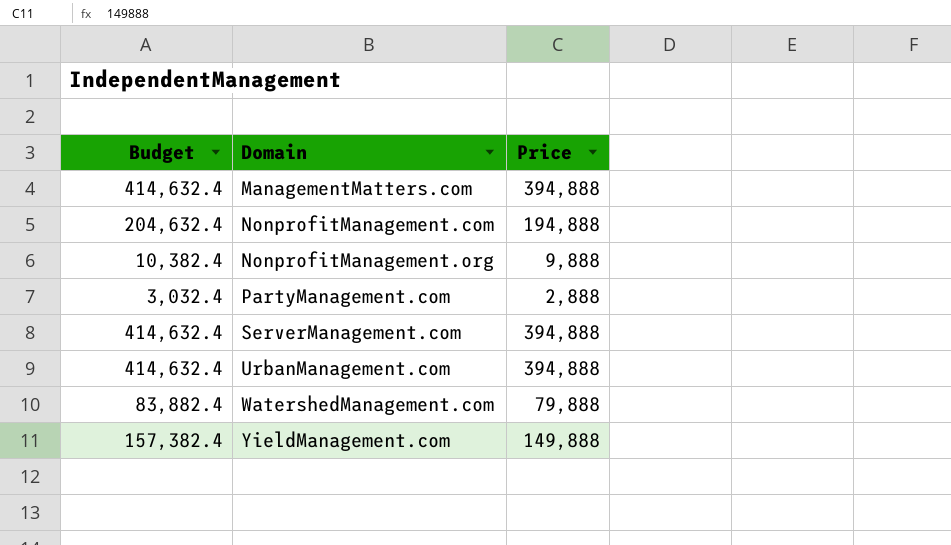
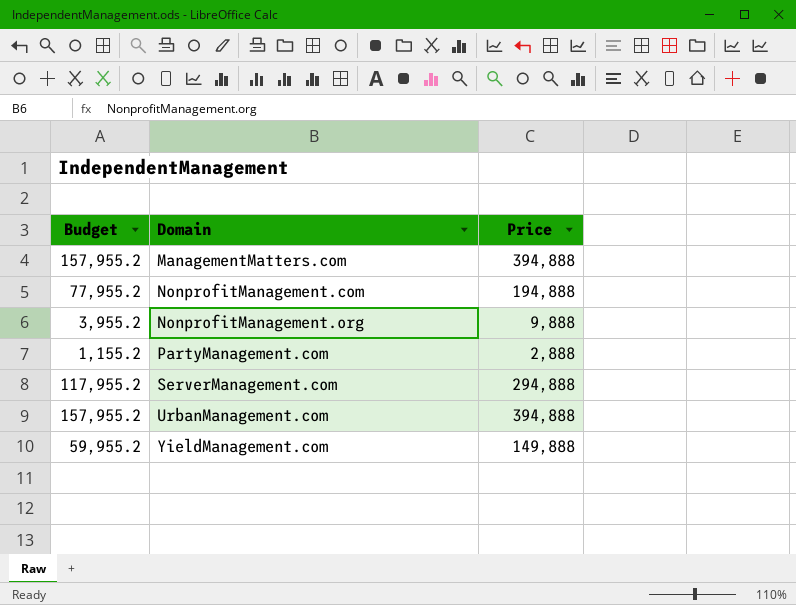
column Budget | formula: [Price] * 1.05 -> [Price] * 0.4
row WatershedManagement.com: 83,882.4 | 79,888 -> none
ServerManagement.com | Price: 394,888 -> 294,888

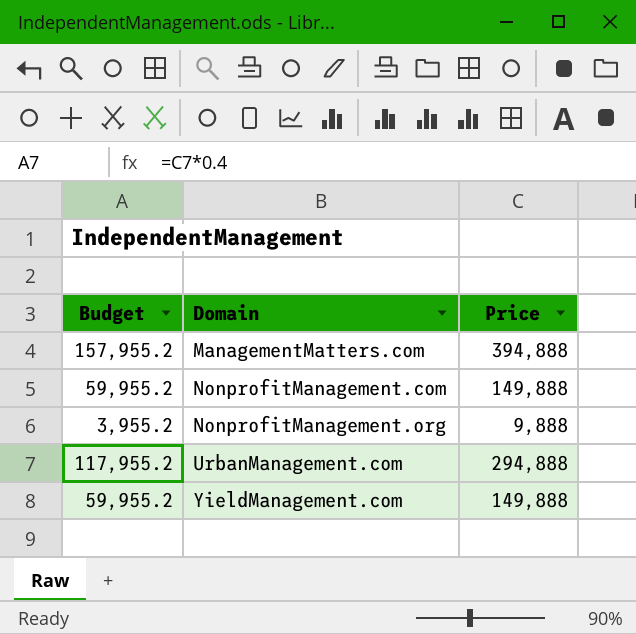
row PartyManagement.com: 1,155.2 | 2,888 -> none
row ServerManagement.com: 117,955.2 | 294,888 -> none
NonprofitManagement.com | Budget: 77,955.2 -> 59,955.2
NonprofitManagement.com | Price: 194,888 -> 149,888
UrbanManagement.com | Budget: 157,955.2 -> 117,955.2
UrbanManagement.com | Price: 394,888 -> 294,888

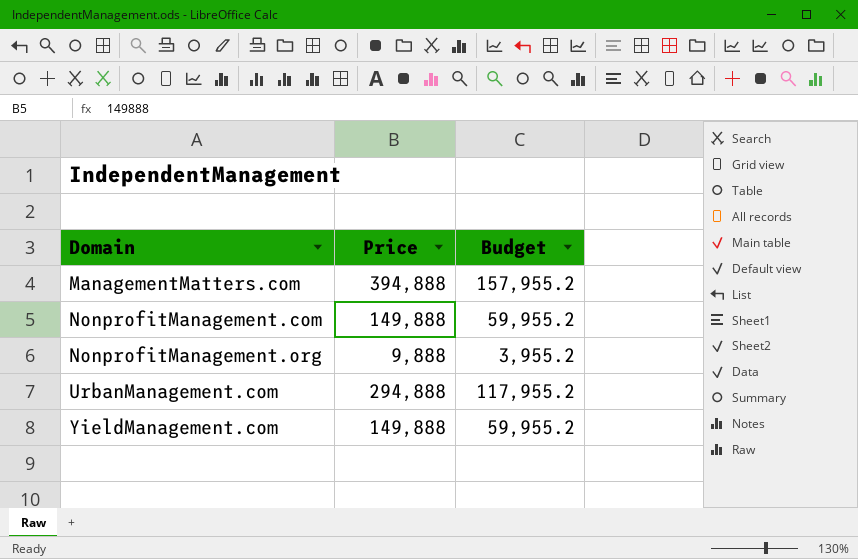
column Budget | position: 1 -> 3

